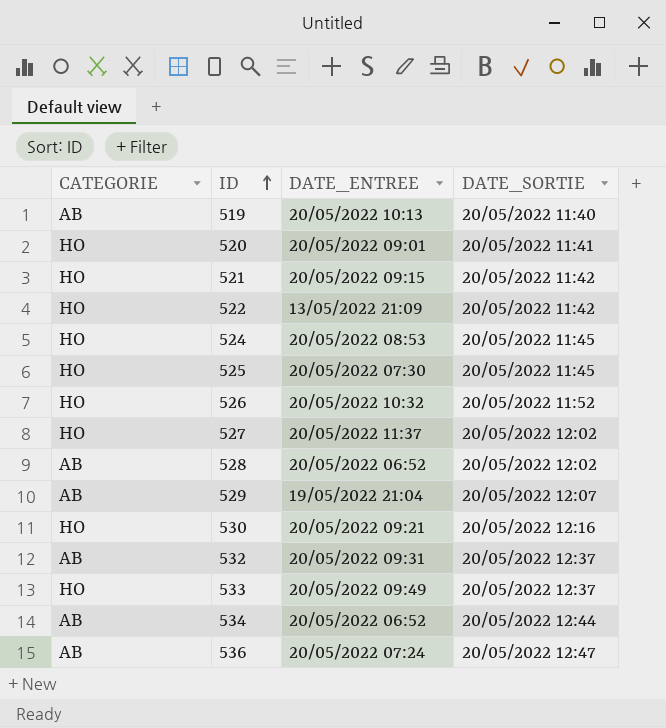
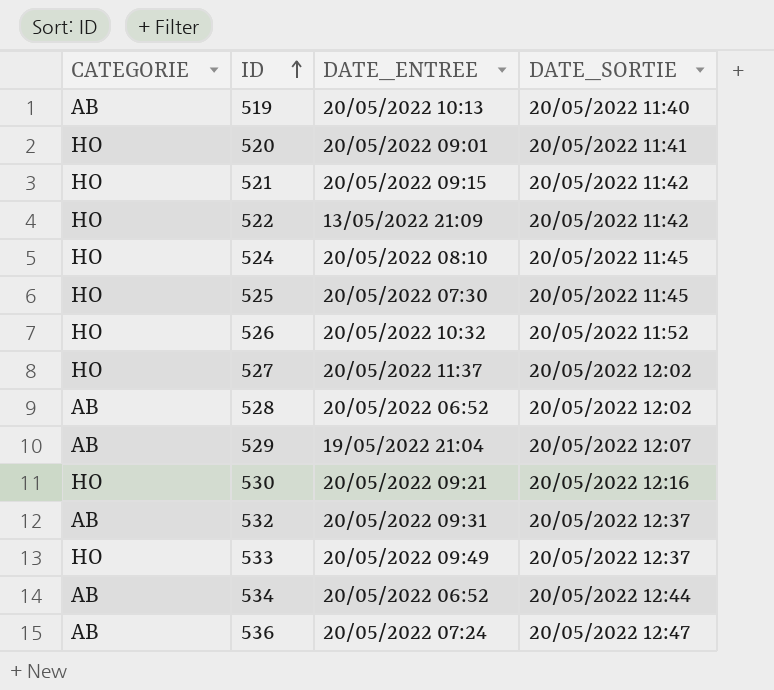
524 | DATE_ENTREE: 20/05/2022 08:53 -> 20/05/2022 08:10

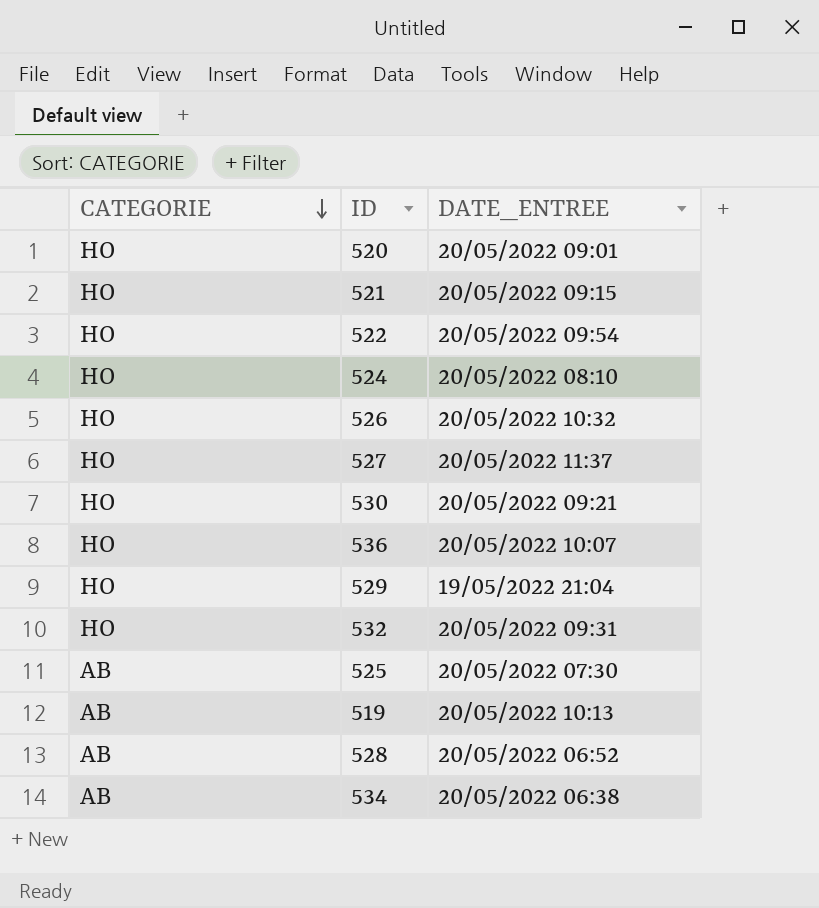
row order: ID ascending -> CATEGORIE descending
column DATE_SORTIE | position: 4 -> none
row 533: HO | 20/05/2022 09:49 | 20/05/2022 12:37 -> none
522 | DATE_ENTREE: 13/05/2022 21:09 -> 20/05/2022 09:54
536 | CATEGORIE: AB -> HO
536 | DATE_ENTREE: 20/05/2022 07:24 -> 20/05/2022 10:07
529 | CATEGORIE: AB -> HO
532 | CATEGORIE: AB -> HO
525 | CATEGORIE: HO -> AB
534 | DATE_ENTREE: 20/05/2022 06:52 -> 20/05/2022 06:38

